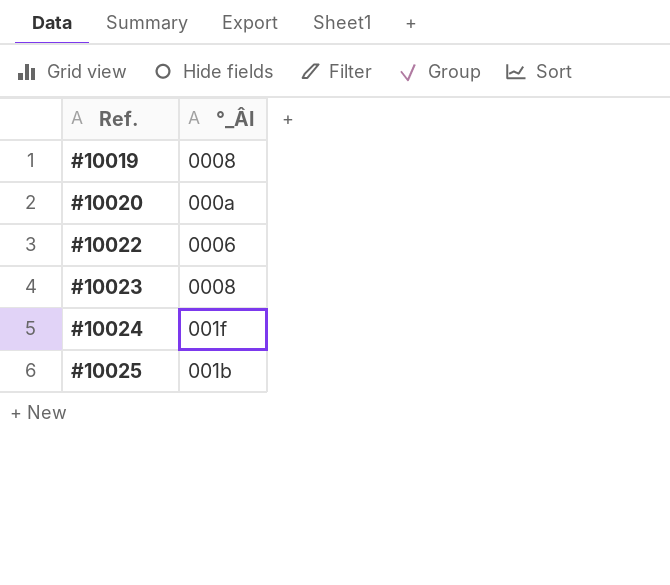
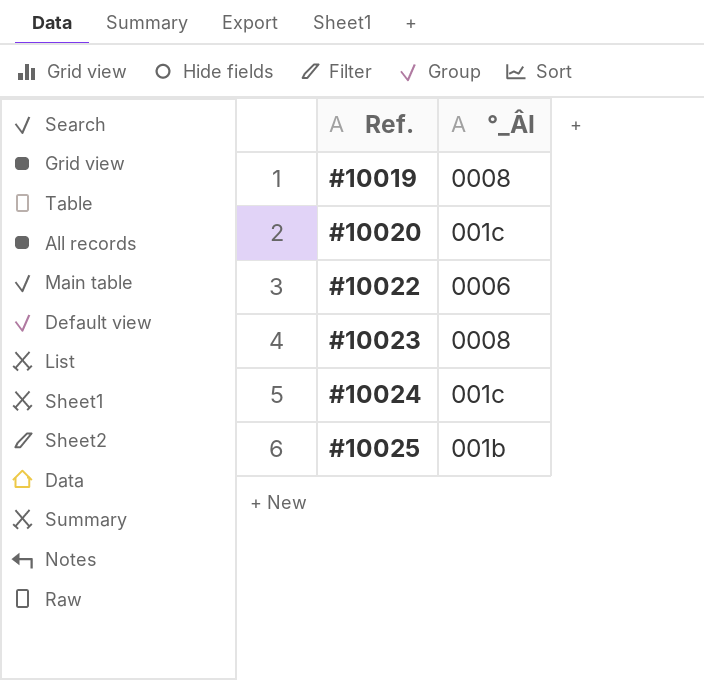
#10020 | °_ÂI: 000a -> 001c
#10024 | °_ÂI: 001f -> 001c

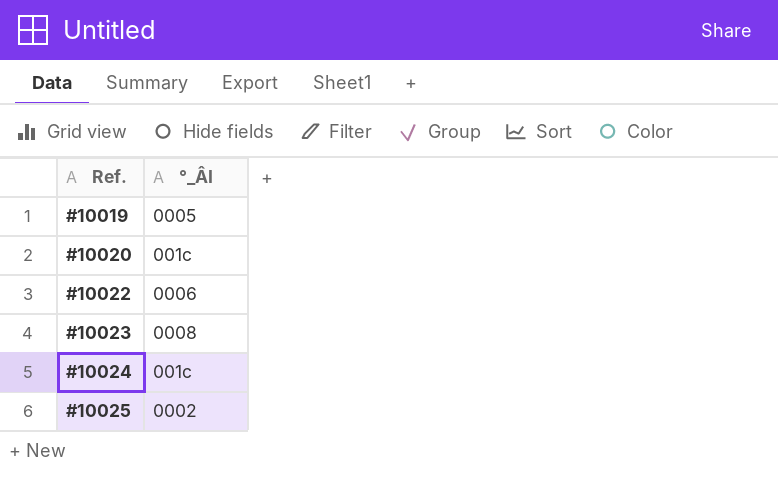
#10019 | °_ÂI: 0008 -> 0005
#10025 | °_ÂI: 001b -> 0002

